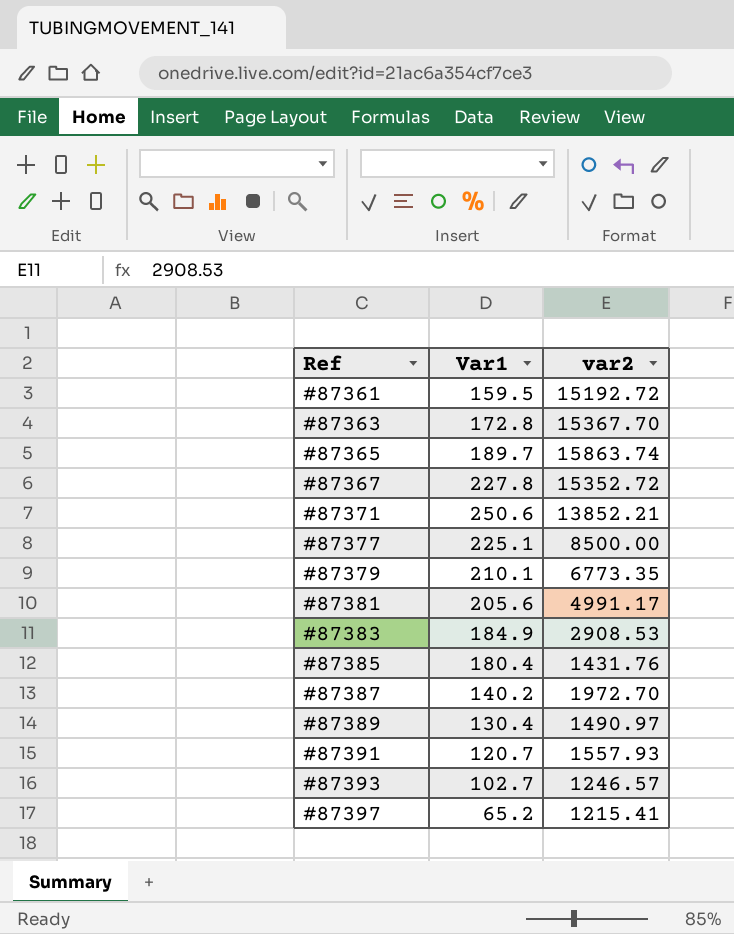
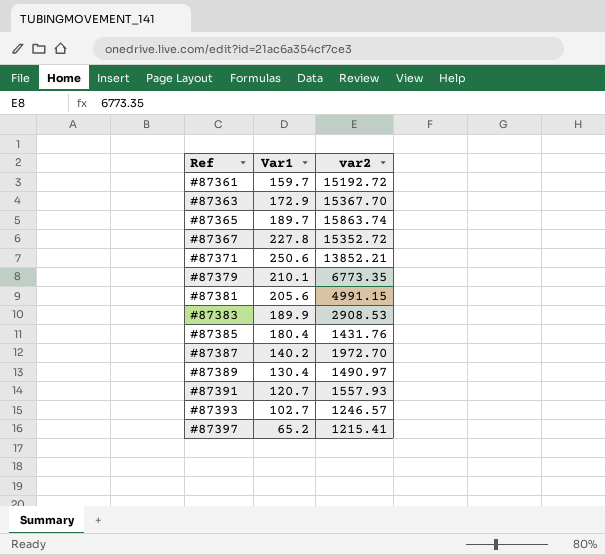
row #87377: 225.1 | 8500.00 -> none
#87361 | Var1: 159.5 -> 159.7
#87363 | Var1: 172.8 -> 172.9
#87381 | var2: 4991.17 -> 4991.15
#87383 | Var1: 184.9 -> 189.9

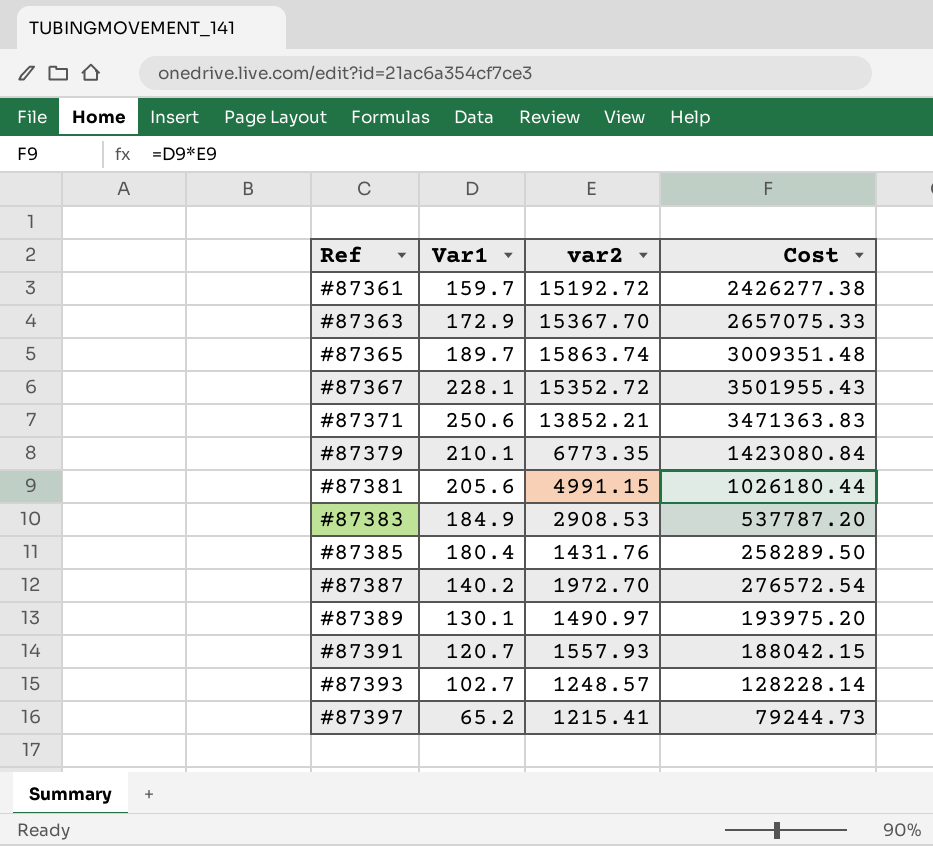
column Cost | formula: none -> [Var1] * [var2]
#87367 | Var1: 227.8 -> 228.1
#87383 | Var1: 189.9 -> 184.9
#87389 | Var1: 130.4 -> 130.1
#87393 | var2: 1246.57 -> 1248.57

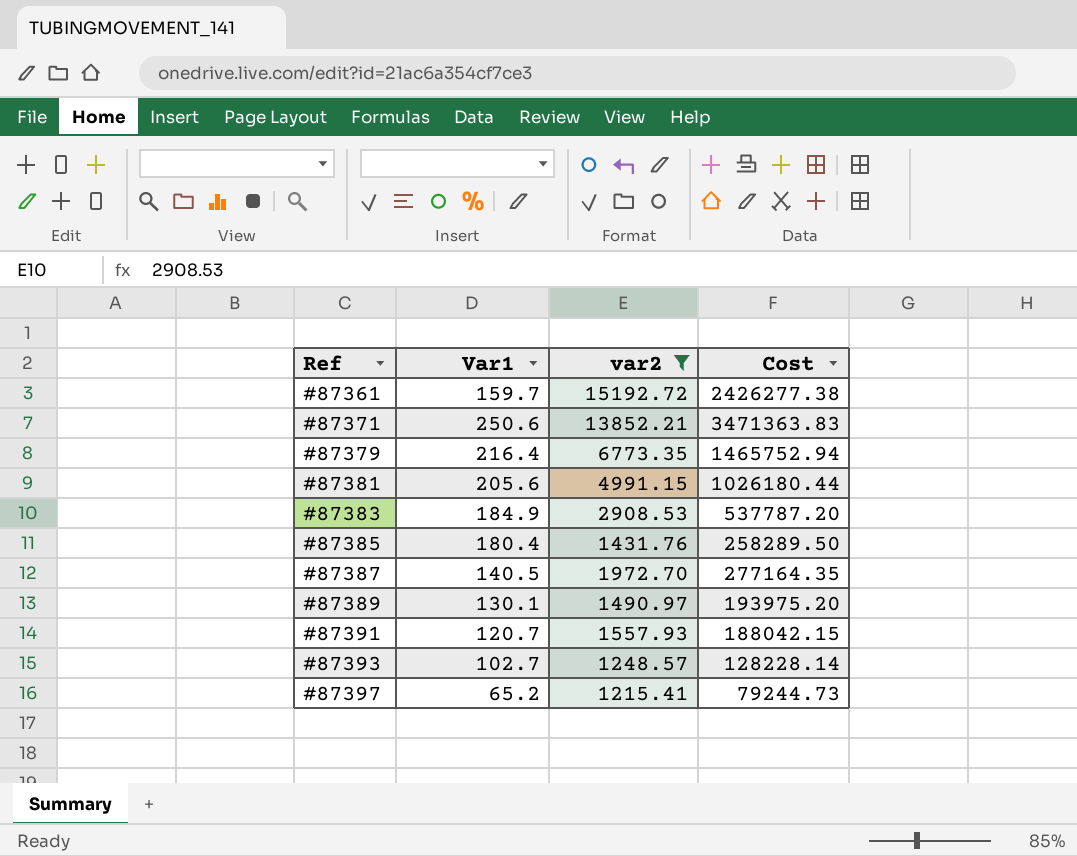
filter: none -> var2 <= 15192.72
#87379 | Var1: 210.1 -> 216.4
#87379 | Cost: 1423080.84 -> 1465752.94
#87387 | Var1: 140.2 -> 140.5
#87387 | Cost: 276572.54 -> 277164.35

